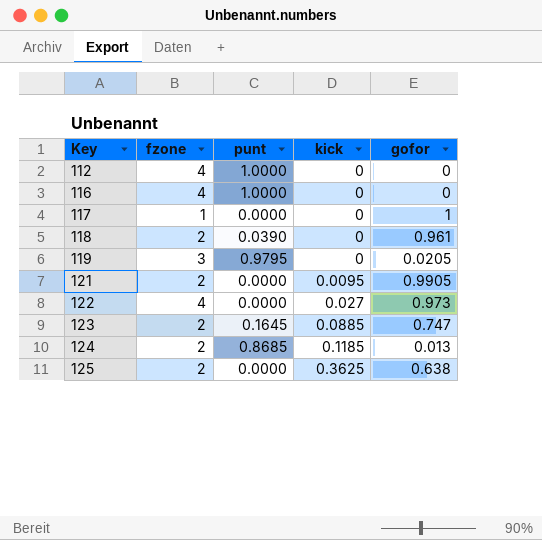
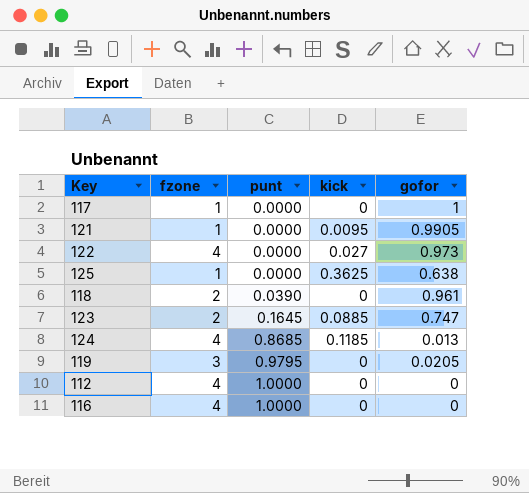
row order: Key ascending -> punt ascending
121 | fzone: 2 -> 1
125 | fzone: 2 -> 1
124 | fzone: 2 -> 4

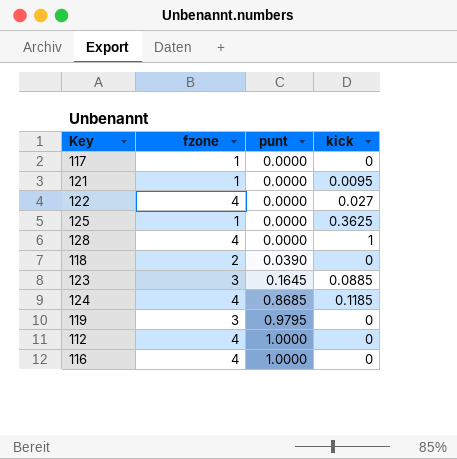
column gofor | position: 5 -> none
row 128: none -> 4 | 0.0000 | 1
123 | fzone: 2 -> 3

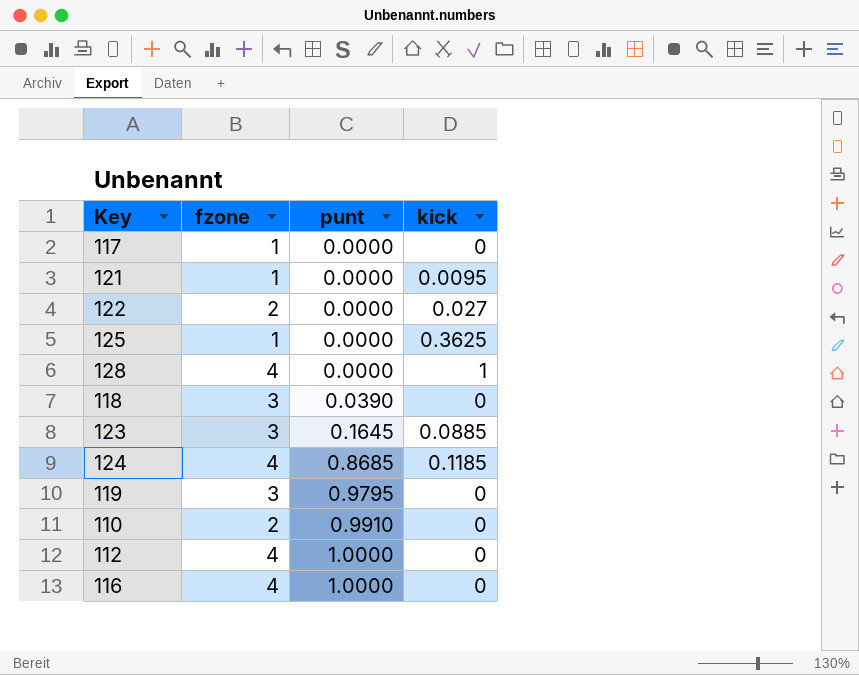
122 | fzone: 4 -> 2
118 | fzone: 2 -> 3
row 110: none -> 2 | 0.9910 | 0

